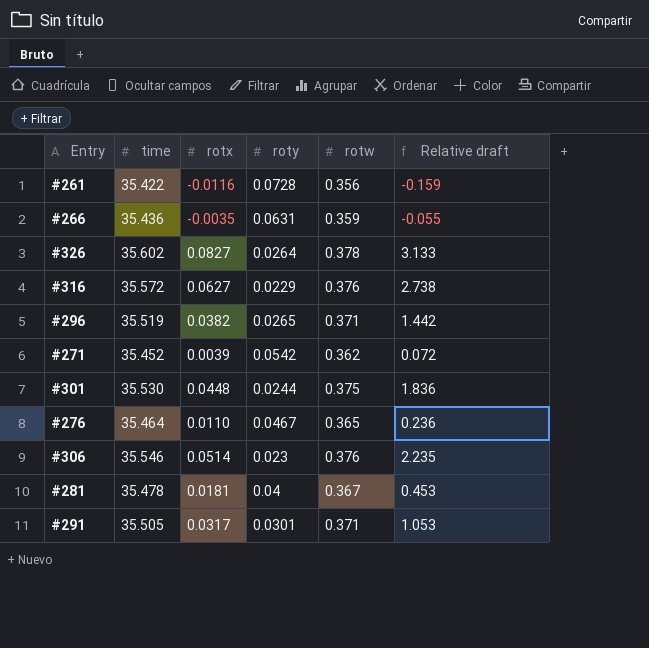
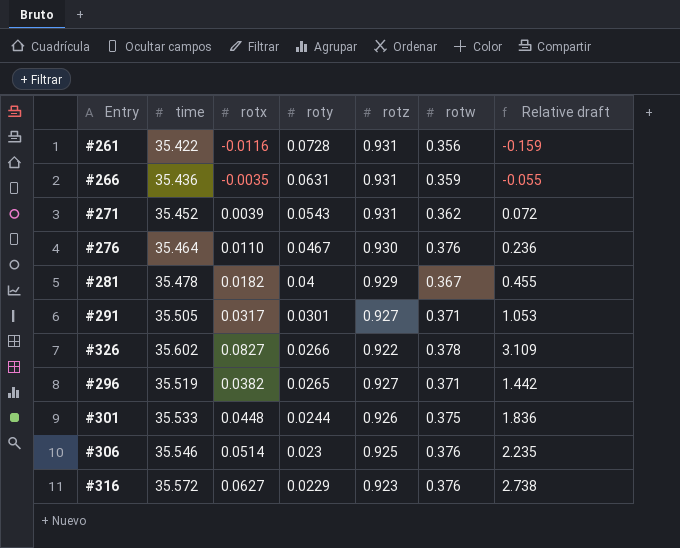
row order: none -> roty descending
column rotz | position: none -> 5
#271 | roty: 0.0542 -> 0.0543
#276 | rotw: 0.365 -> 0.376
#281 | rotx: 0.0181 -> 0.0182
#281 | Relative draft: 0.453 -> 0.455
#326 | roty: 0.0264 -> 0.0266
#326 | Relative draft: 3.133 -> 3.109
#301 | time: 35.530 -> 35.533

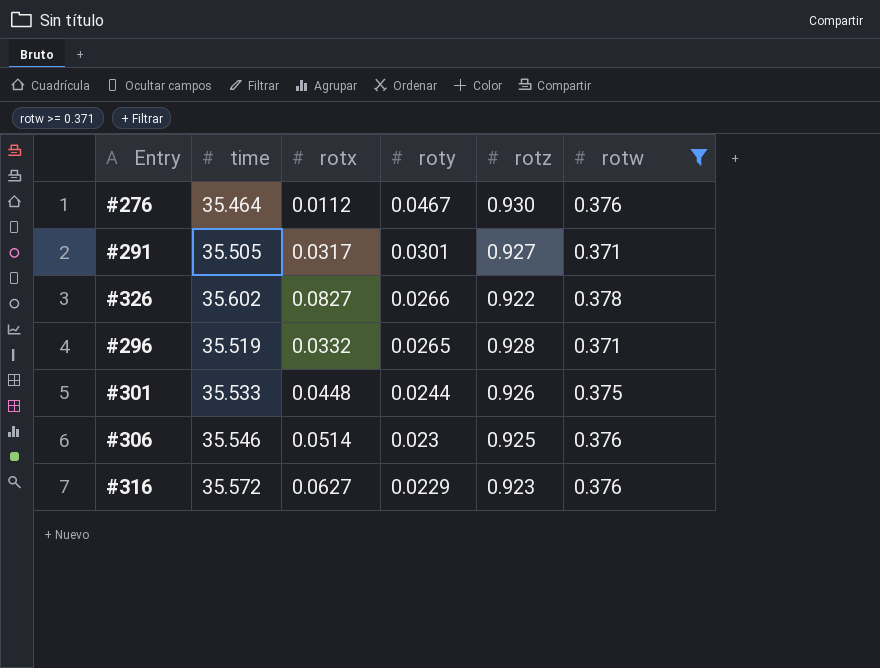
filter: none -> rotw >= 0.371
column Relative draft | formula: [rotx] / [roty] -> none
#276 | rotx: 0.0110 -> 0.0112
#296 | rotx: 0.0382 -> 0.0332
#296 | rotz: 0.927 -> 0.928

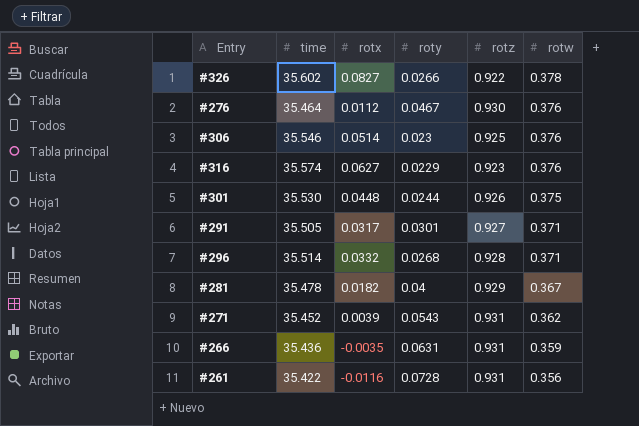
filter: rotw >= 0.371 -> none
row order: roty descending -> rotw descending
#316 | time: 35.572 -> 35.574
#301 | time: 35.533 -> 35.530
#296 | time: 35.519 -> 35.514
#296 | roty: 0.0265 -> 0.0268

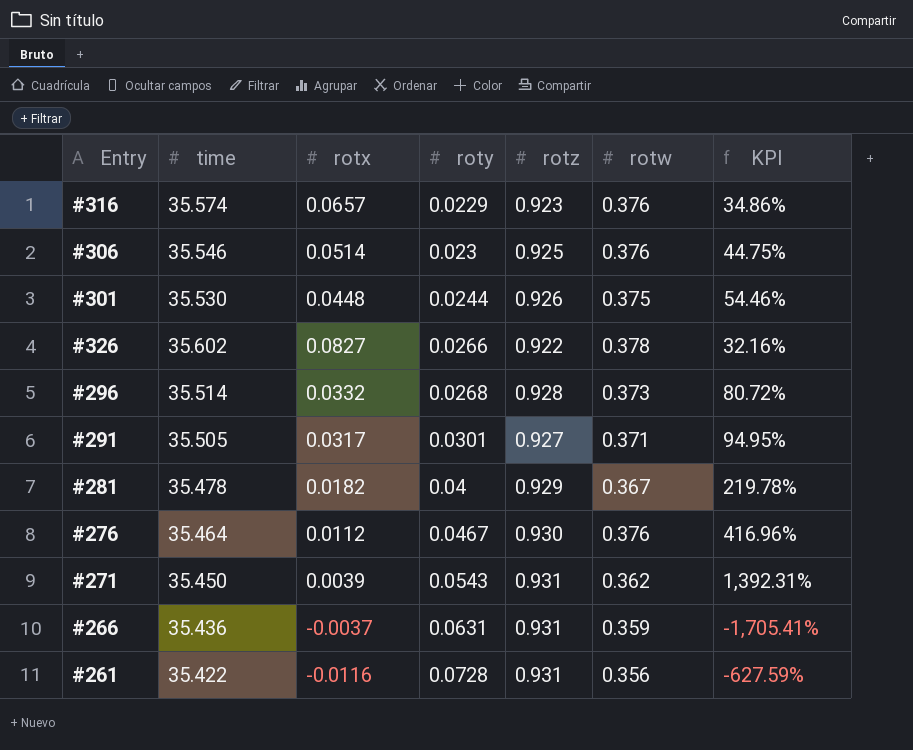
row order: rotw descending -> roty ascending
column KPI | formula: none -> [roty] / [rotx]
#316 | rotx: 0.0627 -> 0.0657
#296 | rotw: 0.371 -> 0.373
#271 | time: 35.452 -> 35.450
#266 | rotx: -0.0035 -> -0.0037

